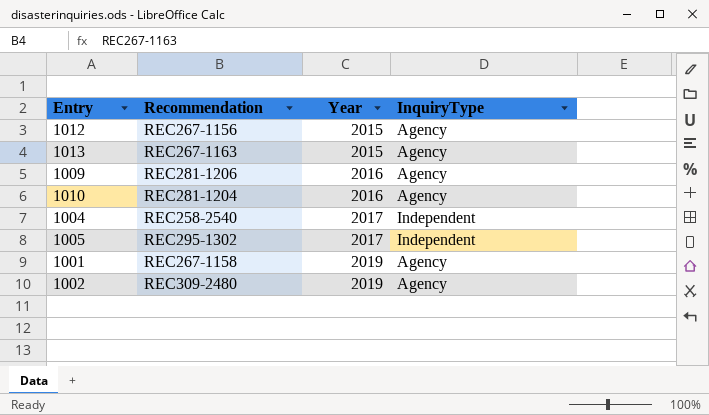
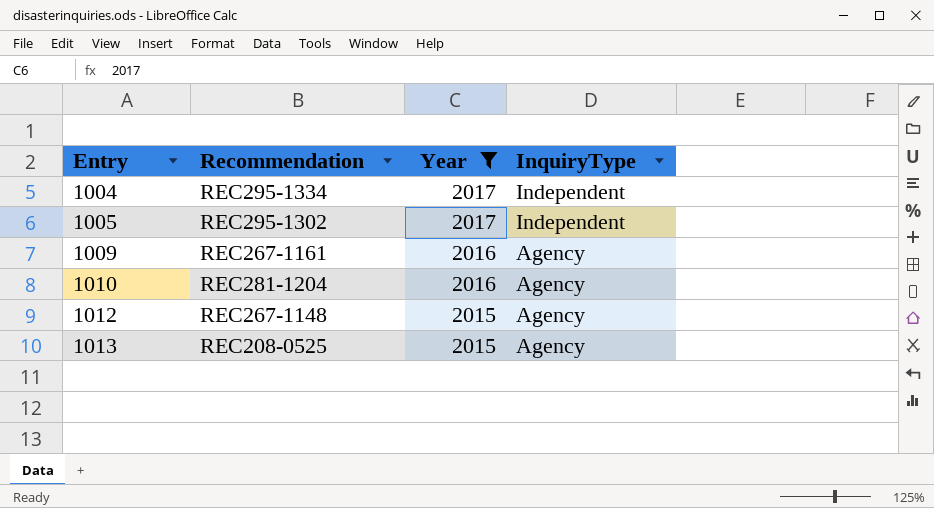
filter: none -> Year != 2019
row order: Year ascending -> Entry ascending
1004 | Recommendation: REC258-2540 -> REC295-1334
1009 | Recommendation: REC281-1206 -> REC267-1161
1012 | Recommendation: REC267-1156 -> REC267-1148
1013 | Recommendation: REC267-1163 -> REC208-0525

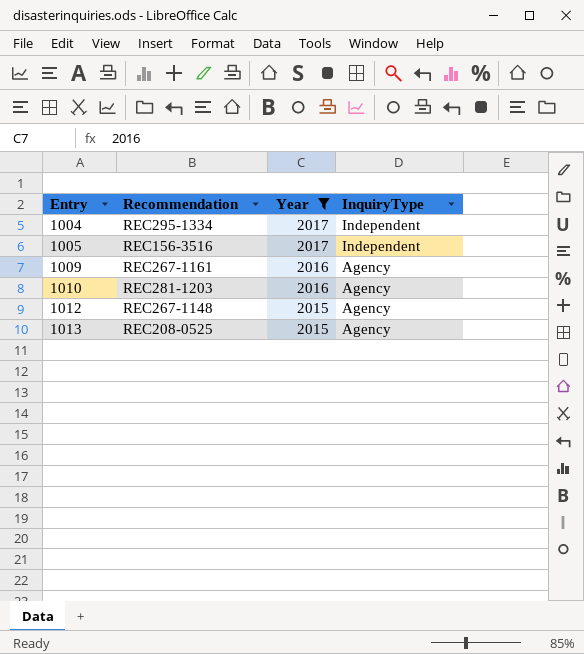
1005 | Recommendation: REC295-1302 -> REC156-3516
1010 | Recommendation: REC281-1204 -> REC281-1203

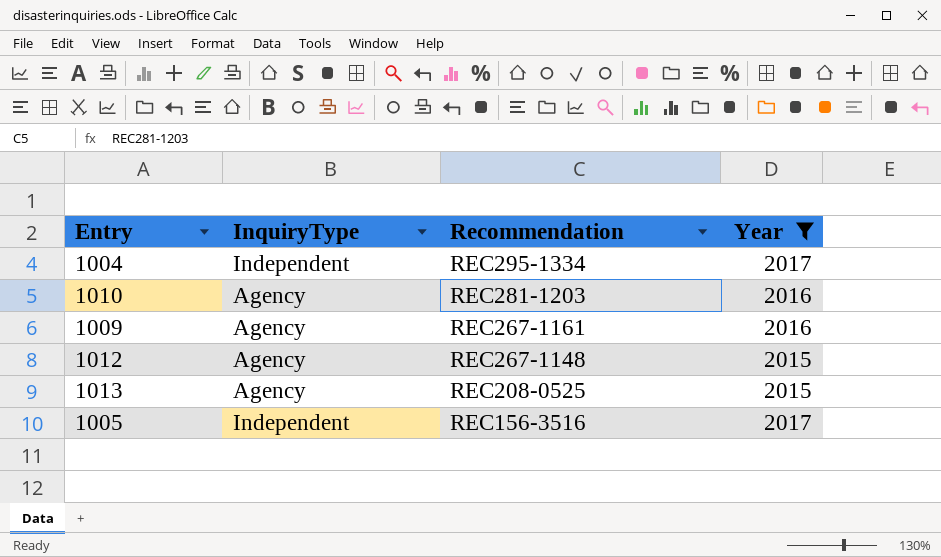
row order: Entry ascending -> Recommendation descending
column InquiryType | position: 4 -> 2

